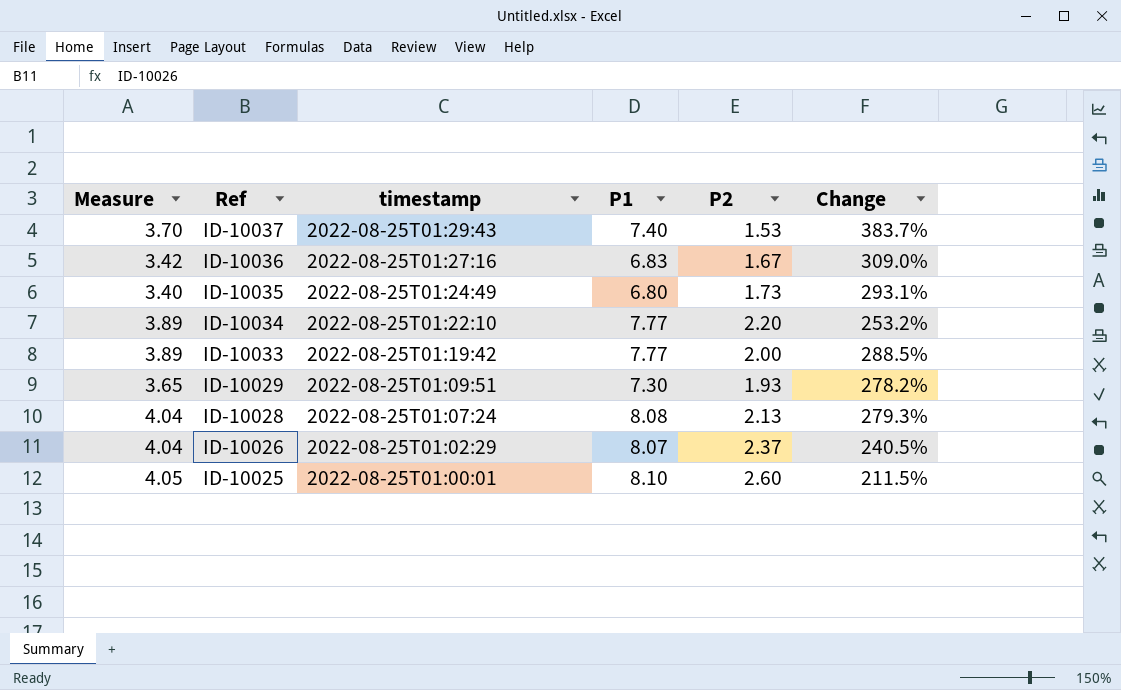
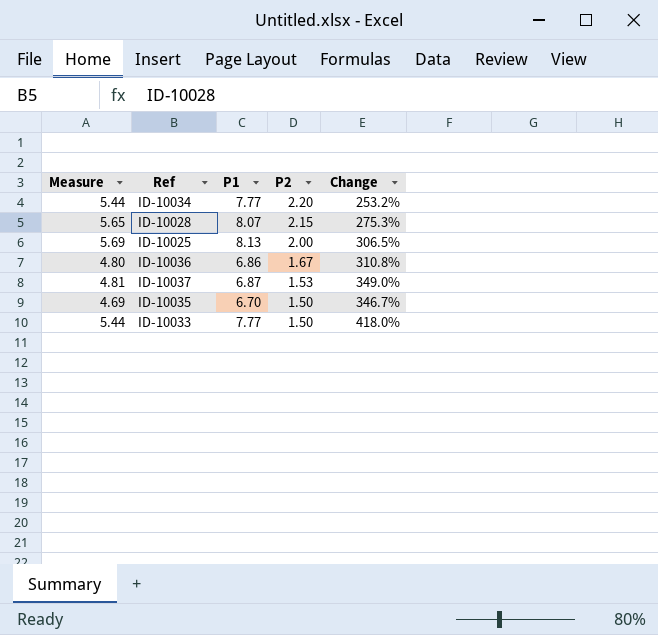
row order: Ref descending -> P2 descending
column timestamp | position: 3 -> none
column Measure | formula: [P1] * 0.5 -> [P1] * 0.7
row ID-10029: 3.65 | 2022-08-25T01:09:51 | 7.30 | 1.93 | 278.2% -> none
row ID-10026: 4.04 | 2022-08-25T01:02:29 | 8.07 | 2.37 | 240.5% -> none
ID-10028 | P1: 8.08 -> 8.07
ID-10028 | P2: 2.13 -> 2.15
ID-10028 | Change: 279.3% -> 275.3%
ID-10025 | P1: 8.10 -> 8.13
ID-10025 | P2: 2.60 -> 2.00
ID-10025 | Change: 211.5% -> 306.5%
ID-10036 | P1: 6.83 -> 6.86
ID-10036 | Change: 309.0% -> 310.8%
ID-10037 | P1: 7.40 -> 6.87
ID-10037 | Change: 383.7% -> 349.0%
ID-10035 | P1: 6.80 -> 6.70
ID-10035 | P2: 1.73 -> 1.50
ID-10035 | Change: 293.1% -> 346.7%
ID-10033 | P2: 2.00 -> 1.50
ID-10033 | Change: 288.5% -> 418.0%

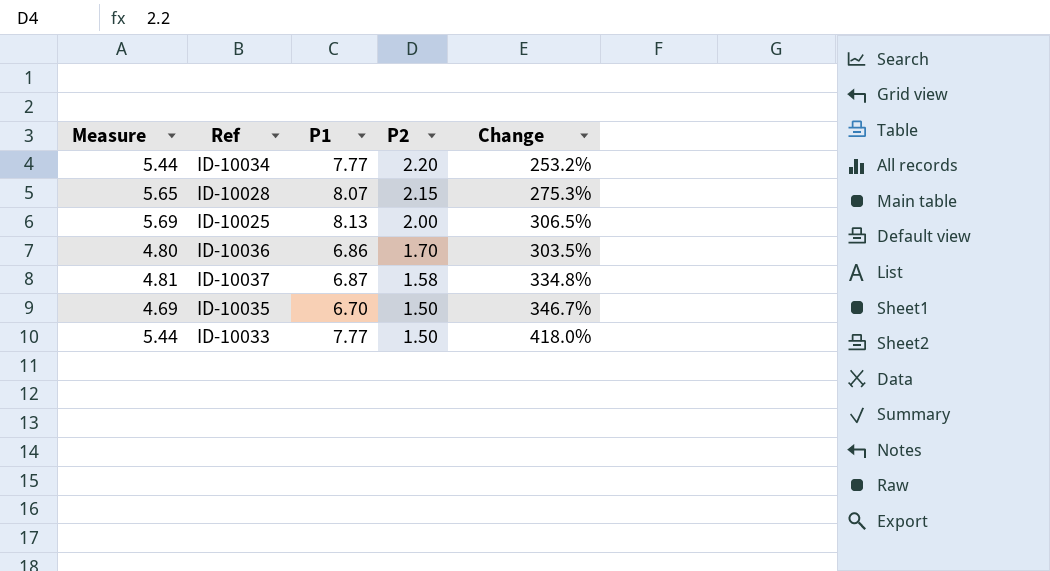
ID-10036 | P2: 1.67 -> 1.70
ID-10036 | Change: 310.8% -> 303.5%
ID-10037 | P2: 1.53 -> 1.58
ID-10037 | Change: 349.0% -> 334.8%

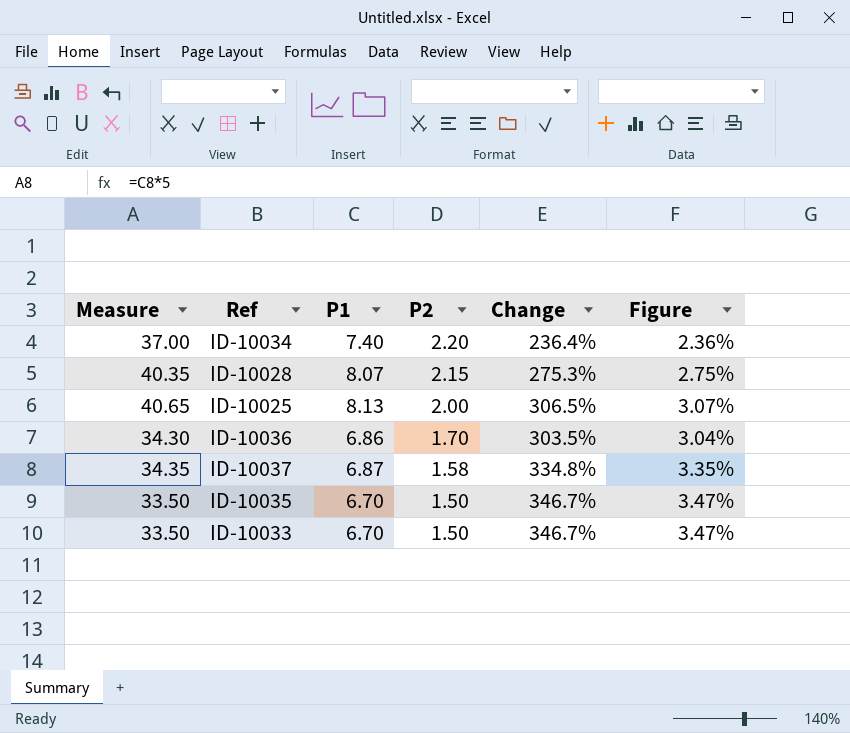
column Measure | formula: [P1] * 0.7 -> [P1] * 5
column Figure | formula: none -> [Change] * 0.01
ID-10034 | P1: 7.77 -> 7.40
ID-10034 | Change: 253.2% -> 236.4%
ID-10033 | P1: 7.77 -> 6.70
ID-10033 | Change: 418.0% -> 346.7%

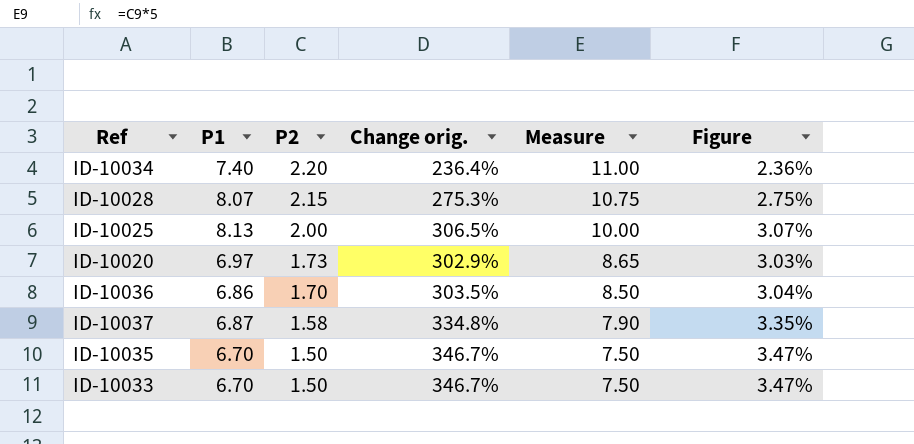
column name: Change -> Change orig.
column Measure | formula: [P1] * 5 -> [P2] * 5
column Measure | position: 1 -> 5
row ID-10020: none -> 6.97 | 1.73 | 302.9% | 8.65 | 3.03%

